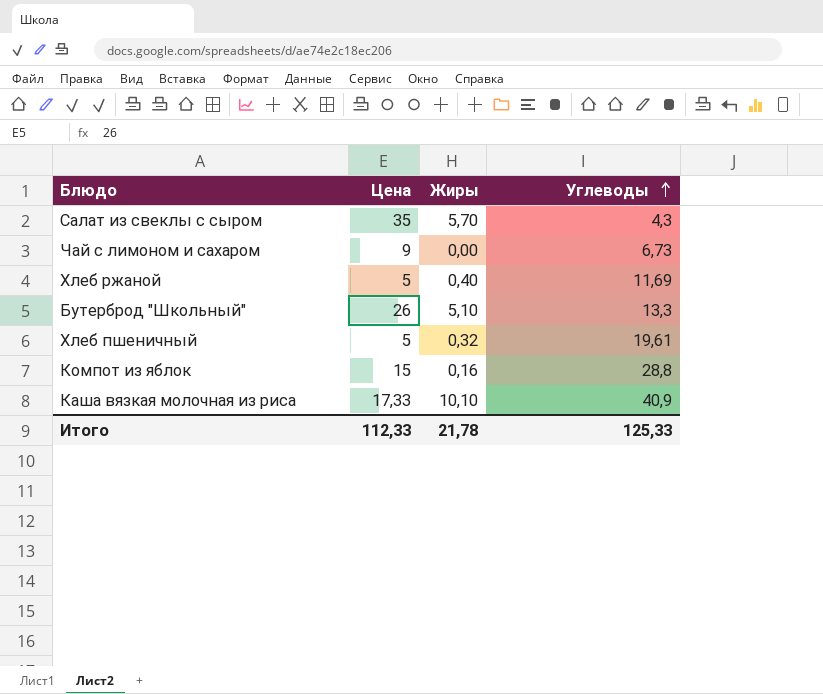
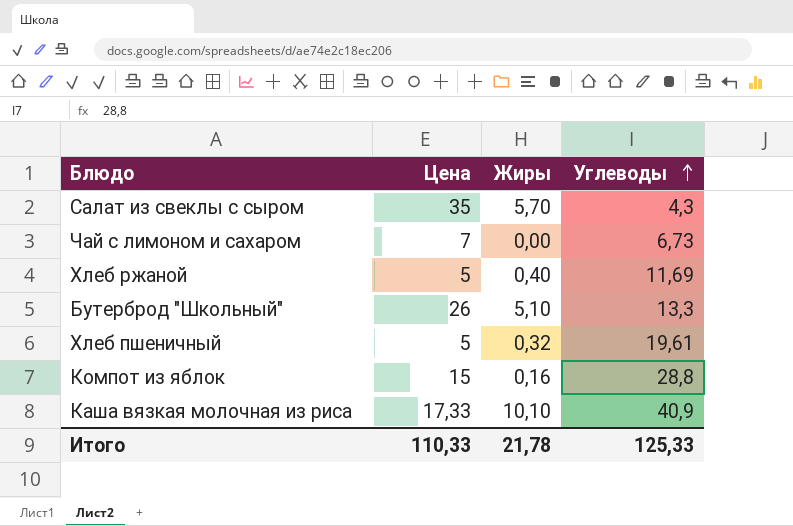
Чай с лимоном и сахаром | Цена: 9 -> 7
Итого | Цена: 112,33 -> 110,33

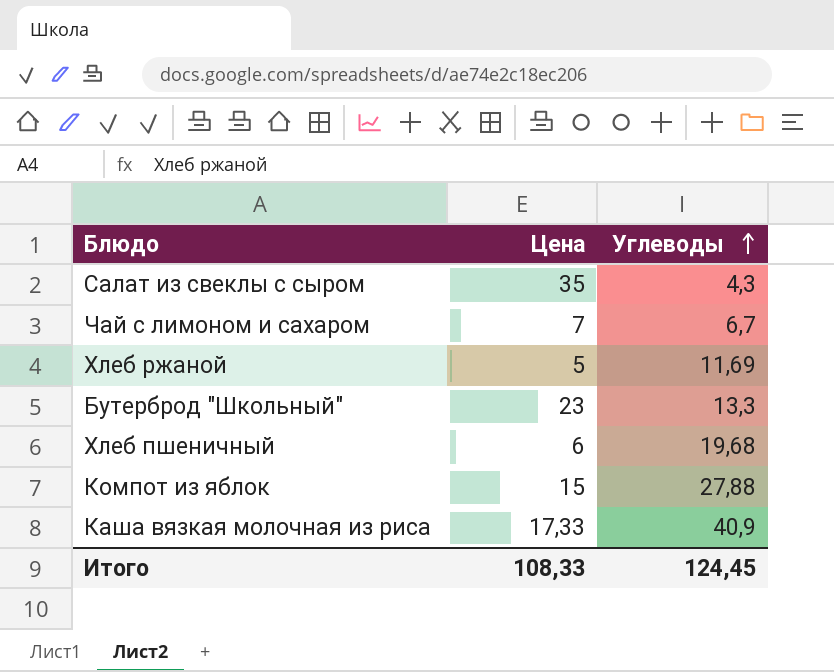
column Жиры | position: 3 -> none
Чай с лимоном и сахаром | Углеводы: 6,73 -> 6,7
Бутерброд "Школьный" | Цена: 26 -> 23
Хлеб пшеничный | Цена: 5 -> 6
Хлеб пшеничный | Углеводы: 19,61 -> 19,68
Компот из яблок | Углеводы: 28,8 -> 27,88
Итого | Цена: 110,33 -> 108,33
Итого | Углеводы: 125,33 -> 124,45

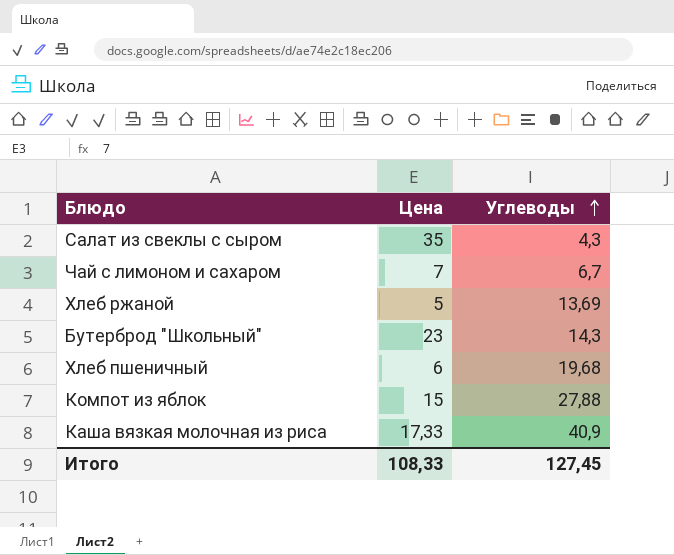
Хлеб ржаной | Углеводы: 11,69 -> 13,69
Бутерброд "Школьный" | Углеводы: 13,3 -> 14,3
Итого | Углеводы: 124,45 -> 127,45

